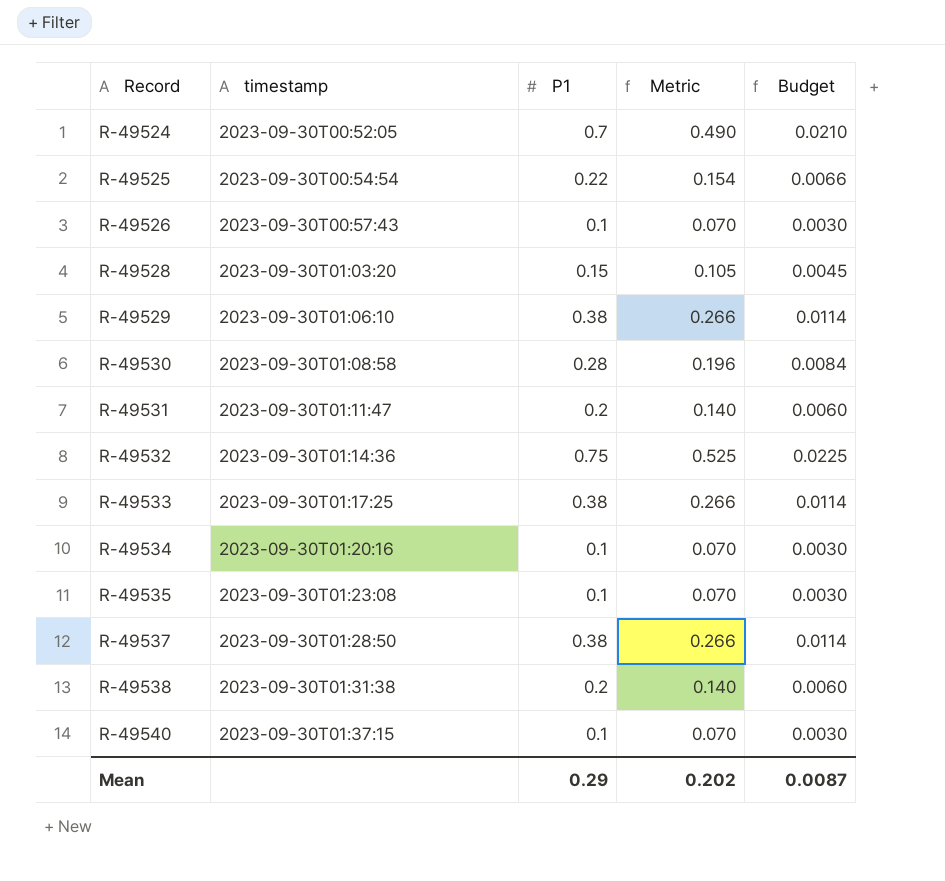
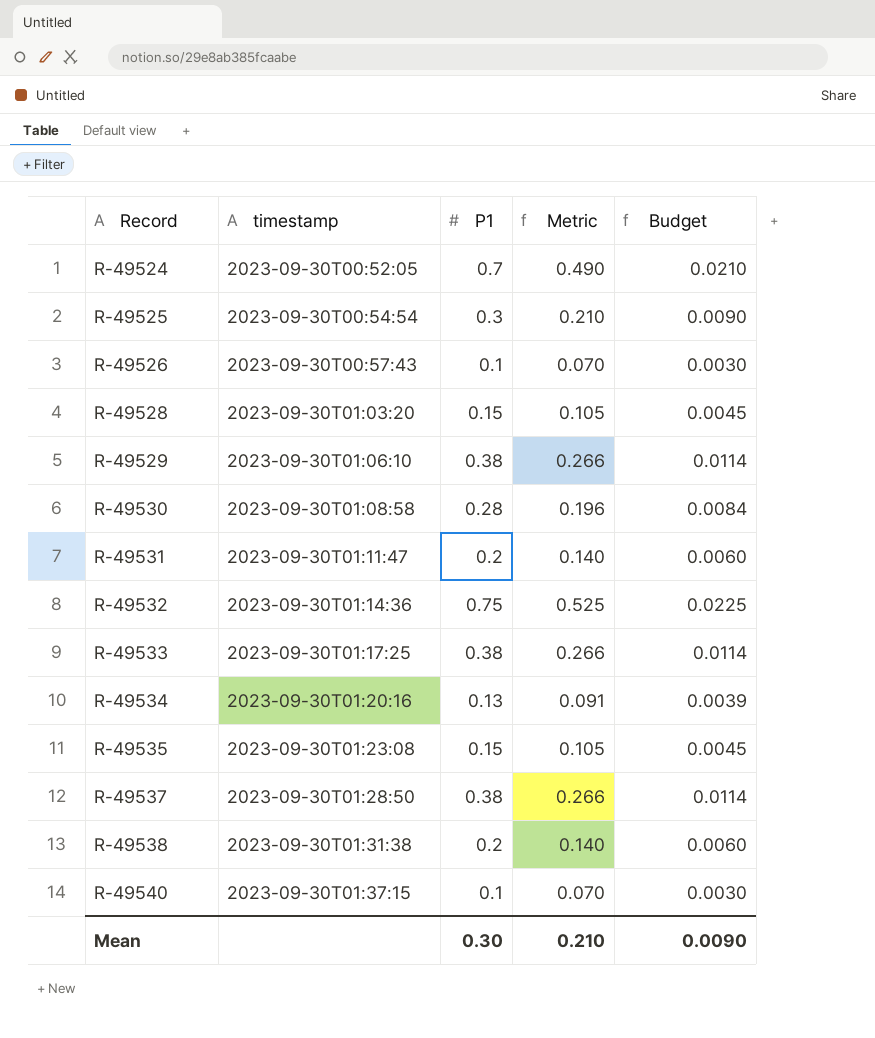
R-49525 | P1: 0.22 -> 0.3
R-49525 | Metric: 0.154 -> 0.210
R-49525 | Budget: 0.0066 -> 0.0090
R-49534 | P1: 0.1 -> 0.13
R-49534 | Metric: 0.070 -> 0.091
R-49534 | Budget: 0.0030 -> 0.0039
R-49535 | P1: 0.1 -> 0.15
R-49535 | Metric: 0.070 -> 0.105
R-49535 | Budget: 0.0030 -> 0.0045
Mean | P1: 0.29 -> 0.30
Mean | Metric: 0.202 -> 0.210
Mean | Budget: 0.0087 -> 0.0090

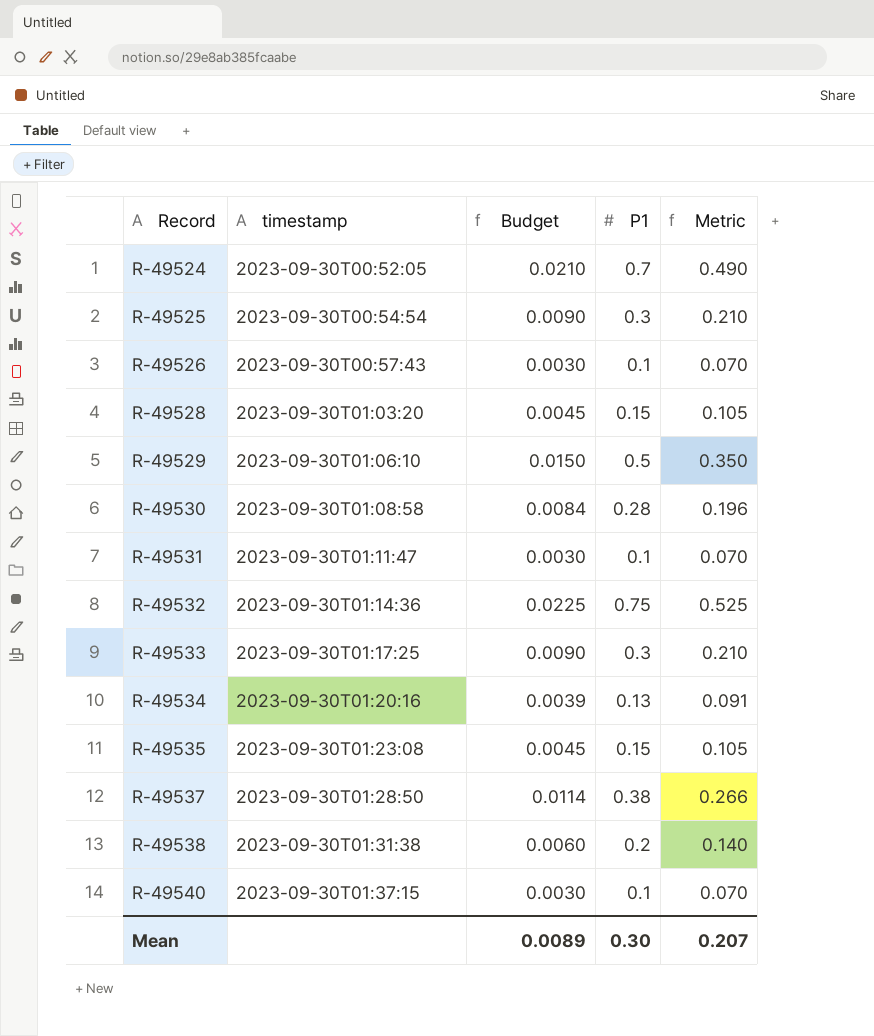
column Budget | position: 5 -> 3
R-49529 | Budget: 0.0114 -> 0.0150
R-49529 | P1: 0.38 -> 0.5
R-49529 | Metric: 0.266 -> 0.350
R-49531 | Budget: 0.0060 -> 0.0030
R-49531 | P1: 0.2 -> 0.1
R-49531 | Metric: 0.140 -> 0.070
R-49533 | Budget: 0.0114 -> 0.0090
R-49533 | P1: 0.38 -> 0.3
R-49533 | Metric: 0.266 -> 0.210
Mean | Budget: 0.0090 -> 0.0089
Mean | Metric: 0.210 -> 0.207

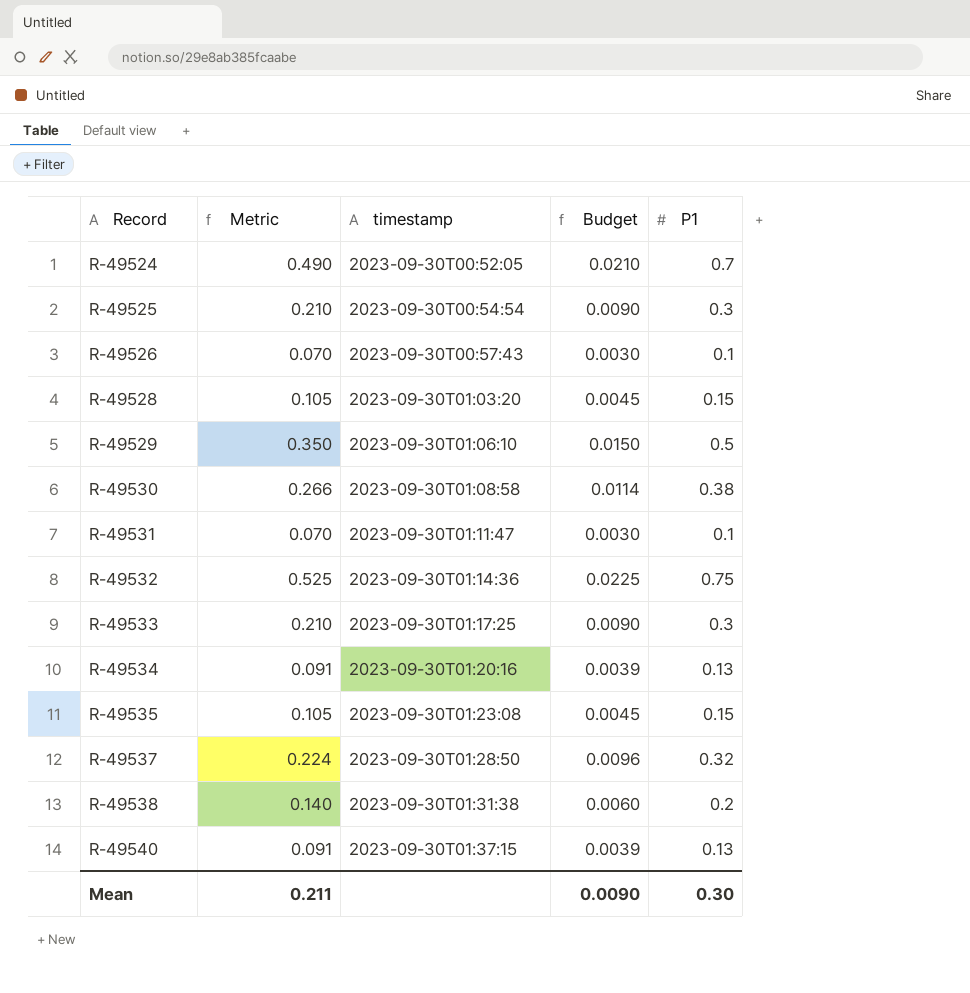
column Metric | position: 5 -> 2
R-49530 | Metric: 0.196 -> 0.266
R-49530 | Budget: 0.0084 -> 0.0114
R-49530 | P1: 0.28 -> 0.38
R-49537 | Metric: 0.266 -> 0.224
R-49537 | Budget: 0.0114 -> 0.0096
R-49537 | P1: 0.38 -> 0.32
R-49540 | Metric: 0.070 -> 0.091
R-49540 | Budget: 0.0030 -> 0.0039
R-49540 | P1: 0.1 -> 0.13
Mean | Metric: 0.207 -> 0.211
Mean | Budget: 0.0089 -> 0.0090

